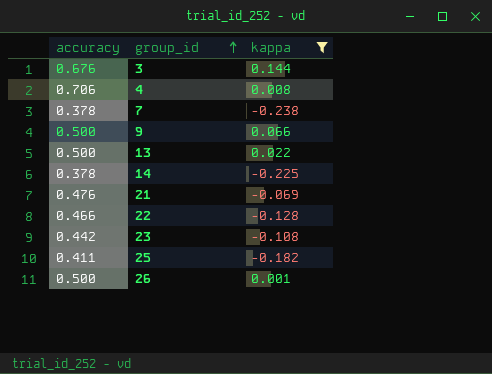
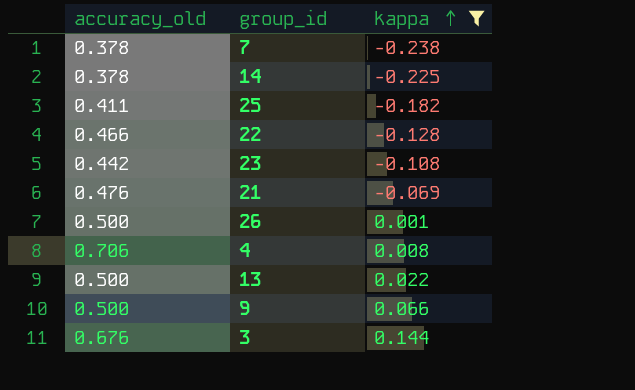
row order: group_id ascending -> kappa ascending
column name: accuracy -> accuracy_old

